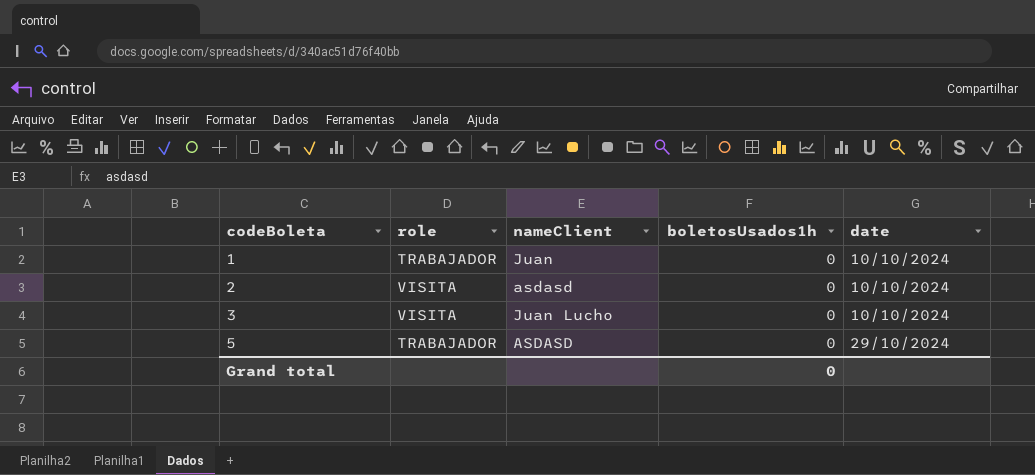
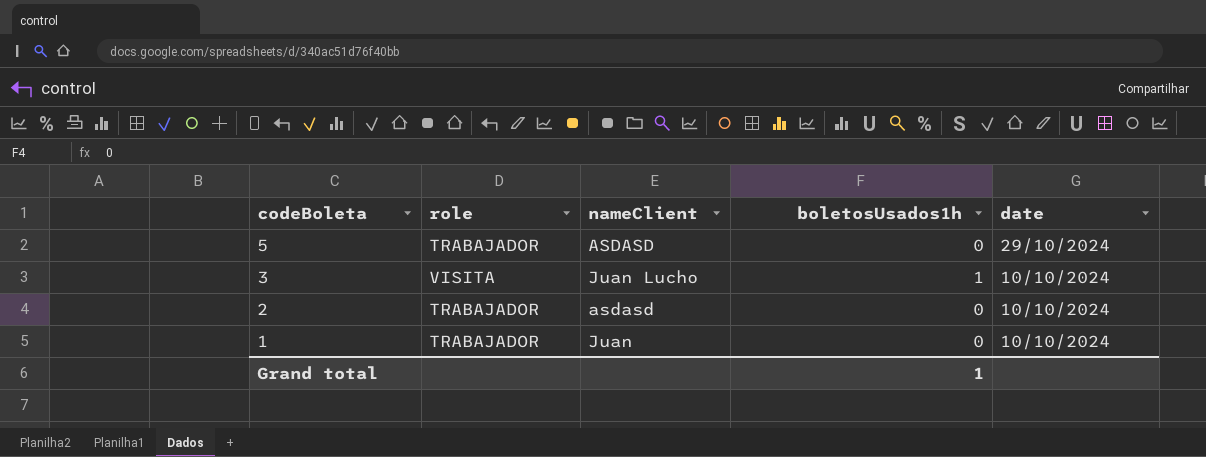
row order: codeBoleta ascending -> codeBoleta descending
3 | boletosUsados1h: 0 -> 1
2 | role: VISITA -> TRABAJADOR
Grand total | boletosUsados1h: 0 -> 1

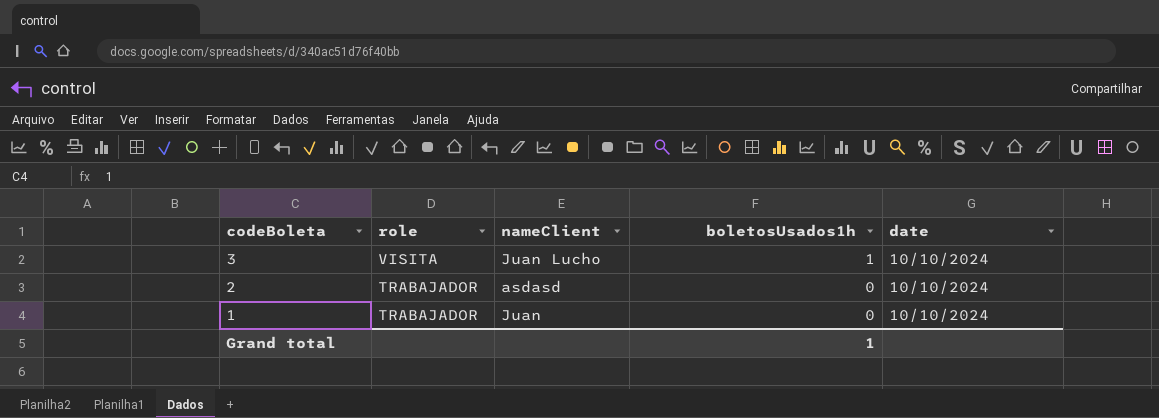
row 5: TRABAJADOR | ASDASD | 0 | 29/10/2024 -> none

